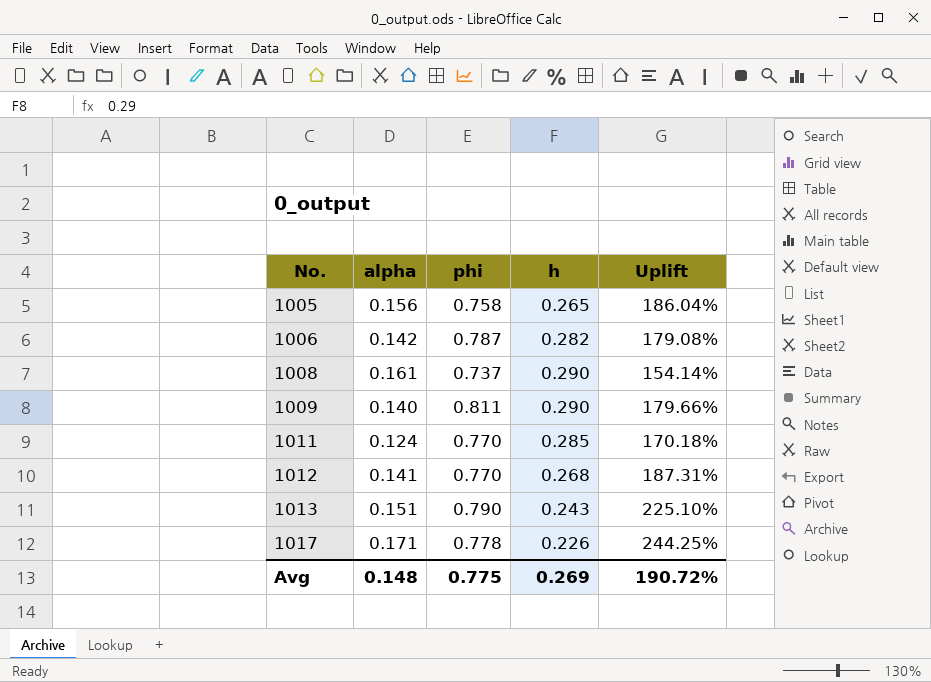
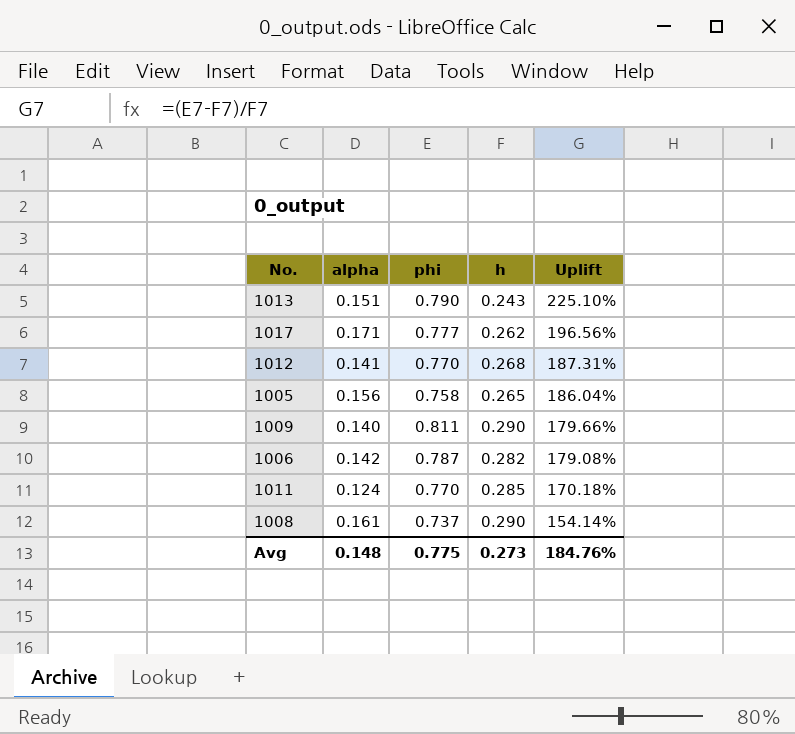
row order: No. ascending -> Uplift descending
1017 | phi: 0.778 -> 0.777
1017 | h: 0.226 -> 0.262
1017 | Uplift: 244.25% -> 196.56%
Avg | h: 0.269 -> 0.273
Avg | Uplift: 190.72% -> 184.76%

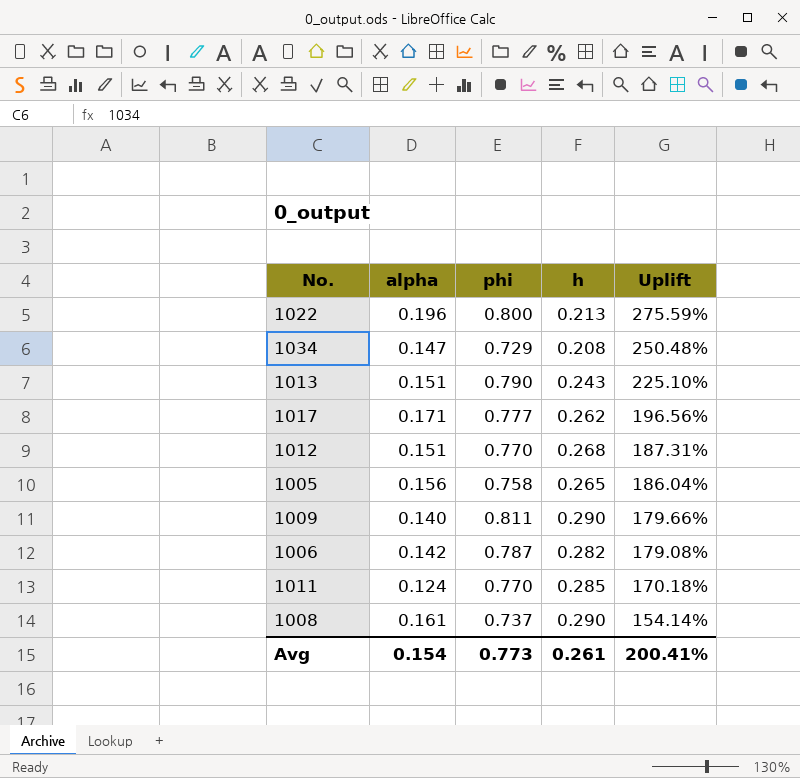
row 1022: none -> 0.196 | 0.800 | 0.213 | 275.59%
row 1034: none -> 0.147 | 0.729 | 0.208 | 250.48%
1012 | alpha: 0.141 -> 0.151
Avg | alpha: 0.148 -> 0.154
Avg | phi: 0.775 -> 0.773
Avg | h: 0.273 -> 0.261
Avg | Uplift: 184.76% -> 200.41%

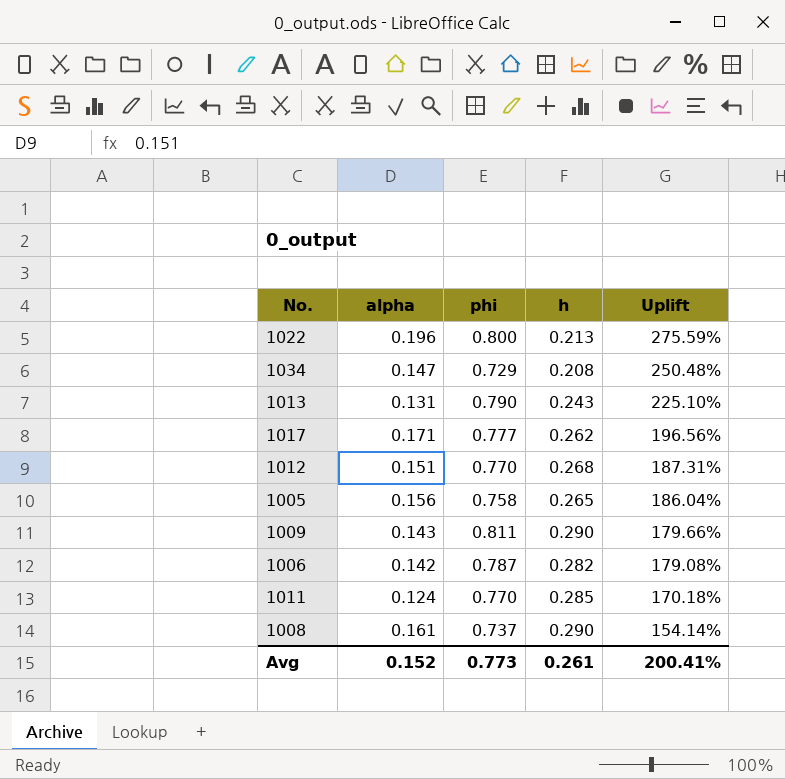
1013 | alpha: 0.151 -> 0.131
1009 | alpha: 0.140 -> 0.143
Avg | alpha: 0.154 -> 0.152

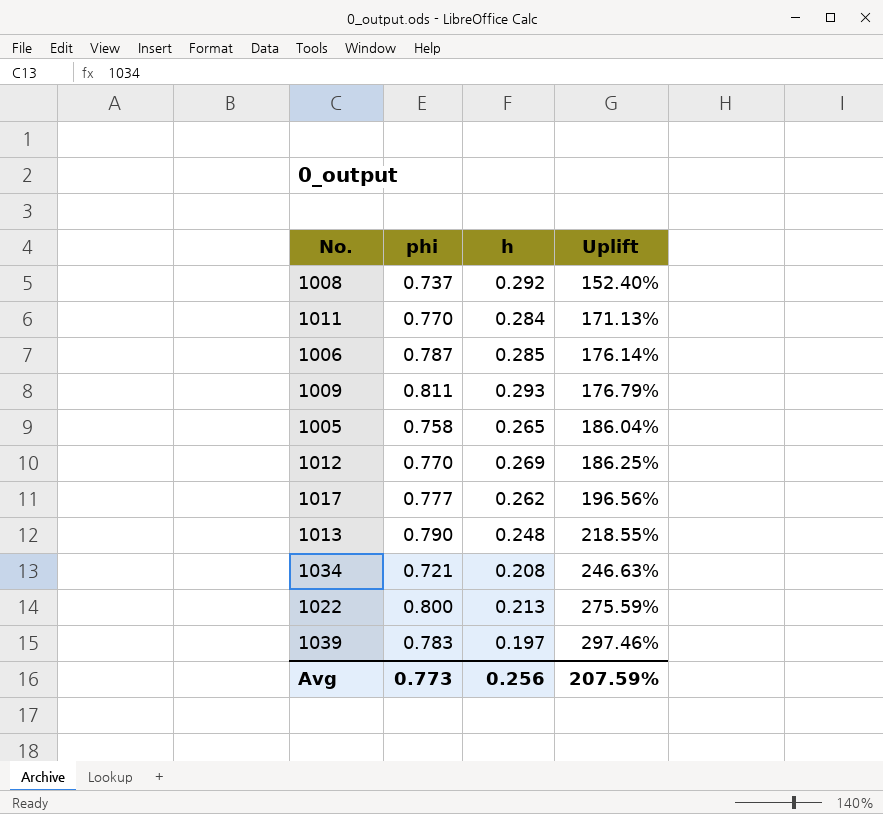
row order: Uplift descending -> Uplift ascending
column alpha | position: 2 -> none
1008 | h: 0.290 -> 0.292
1008 | Uplift: 154.14% -> 152.40%
1011 | h: 0.285 -> 0.284
1011 | Uplift: 170.18% -> 171.13%
1006 | h: 0.282 -> 0.285
1006 | Uplift: 179.08% -> 176.14%
1009 | h: 0.290 -> 0.293
1009 | Uplift: 179.66% -> 176.79%
1012 | h: 0.268 -> 0.269
1012 | Uplift: 187.31% -> 186.25%
1013 | h: 0.243 -> 0.248
1013 | Uplift: 225.10% -> 218.55%
1034 | phi: 0.729 -> 0.721
1034 | Uplift: 250.48% -> 246.63%
row 1039: none -> 0.783 | 0.197 | 297.46%
Avg | h: 0.261 -> 0.256
Avg | Uplift: 200.41% -> 207.59%

